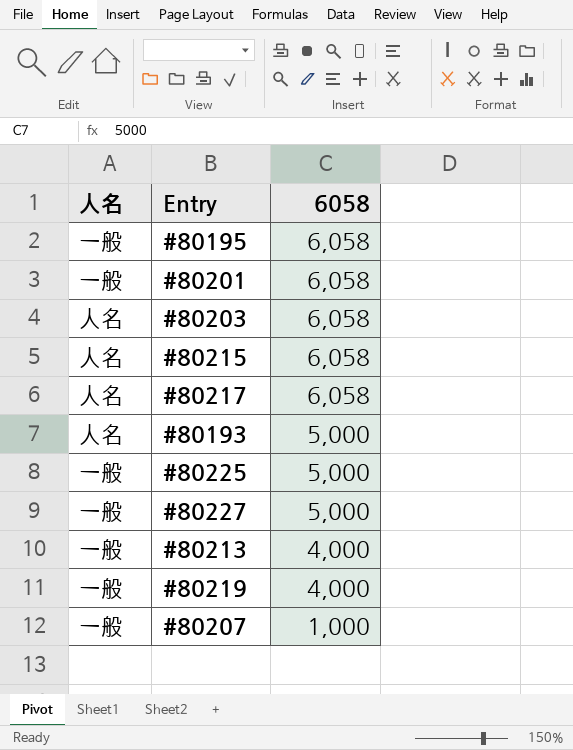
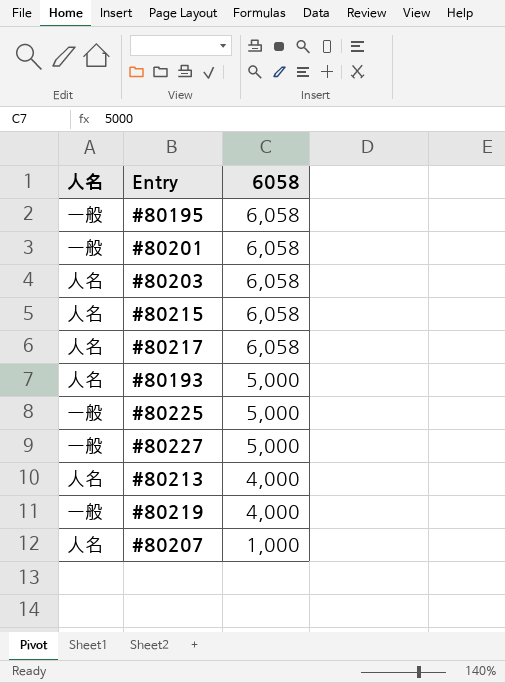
#80213 | 人名: 一般 -> 人名
#80207 | 人名: 一般 -> 人名

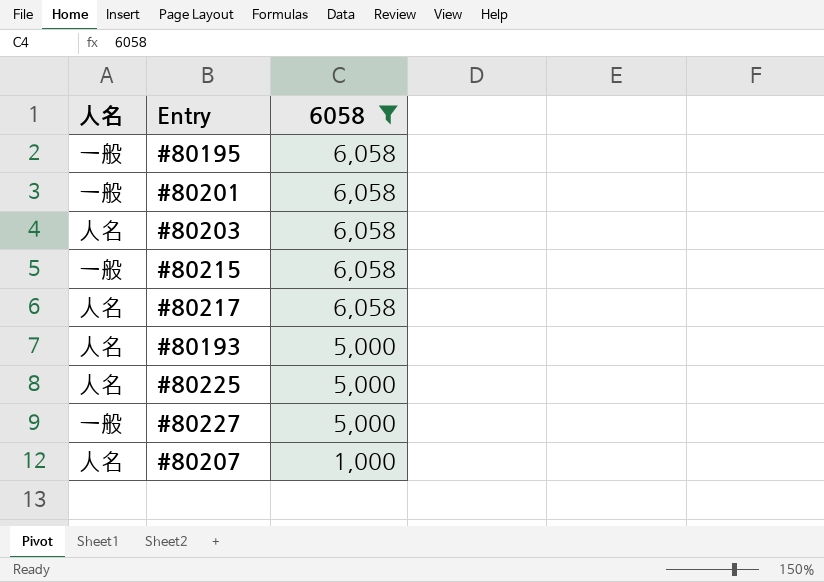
filter: none -> 6058 != 4,000
#80215 | 人名: 人名 -> 一般
#80225 | 人名: 一般 -> 人名

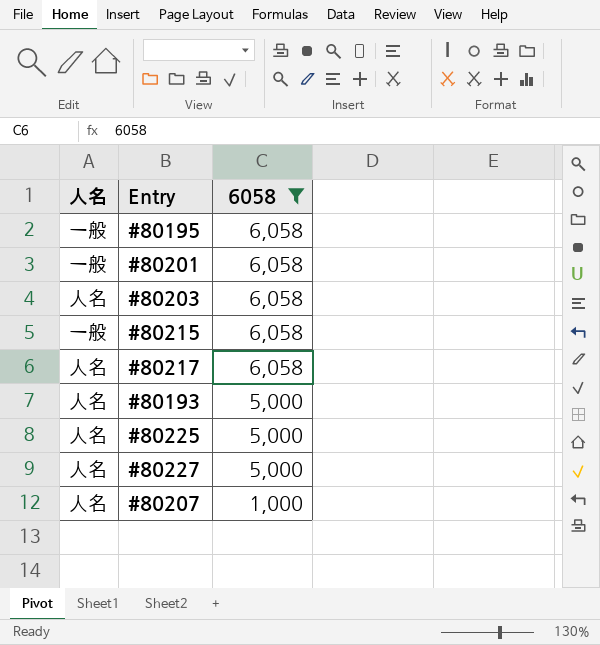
#80227 | 人名: 一般 -> 人名

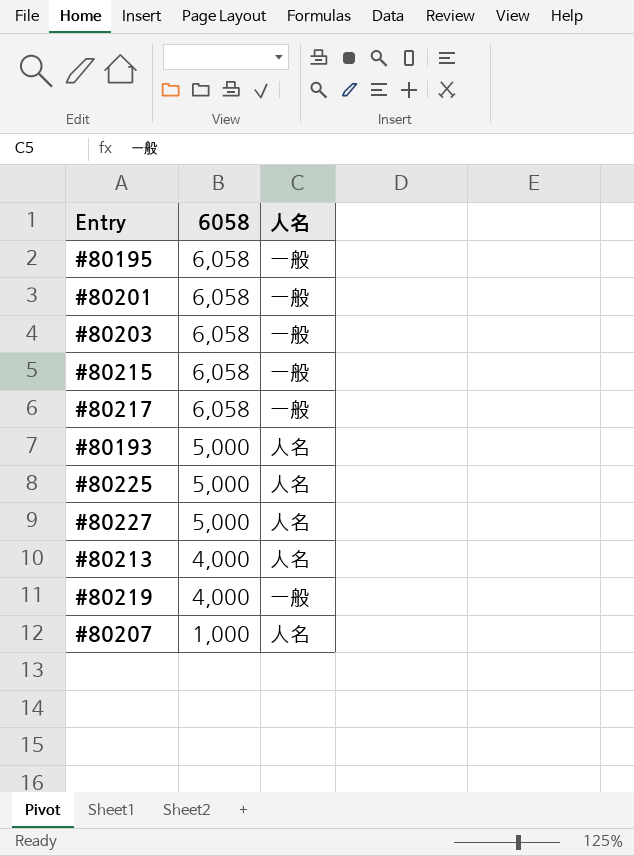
filter: 6058 != 4,000 -> none
column 人名 | position: 1 -> 3
#80203 | 人名: 人名 -> 一般
#80217 | 人名: 人名 -> 一般

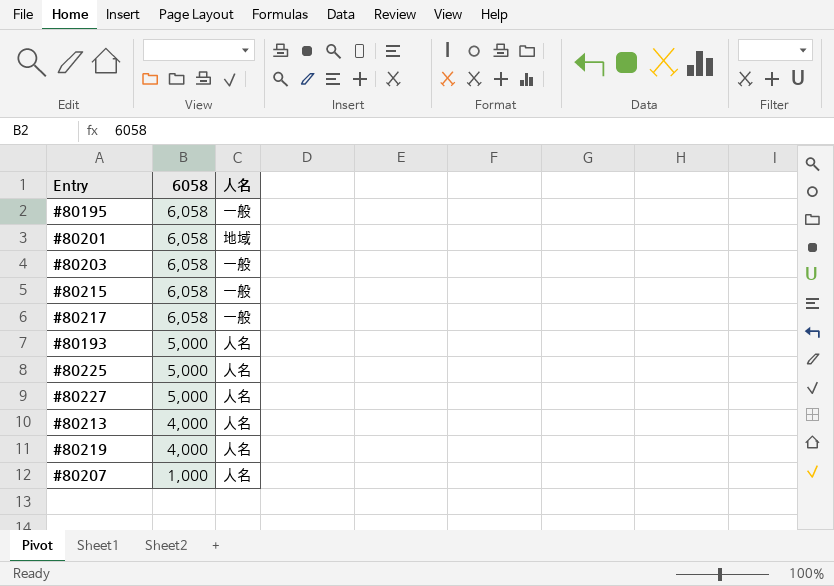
#80201 | 人名: 一般 -> 地域
#80219 | 人名: 一般 -> 人名

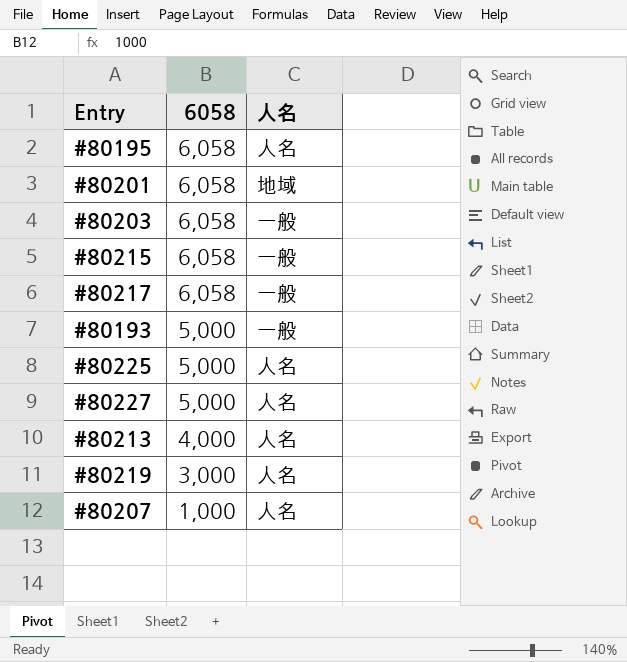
#80195 | 人名: 一般 -> 人名
#80193 | 人名: 人名 -> 一般
#80219 | 6058: 4,000 -> 3,000

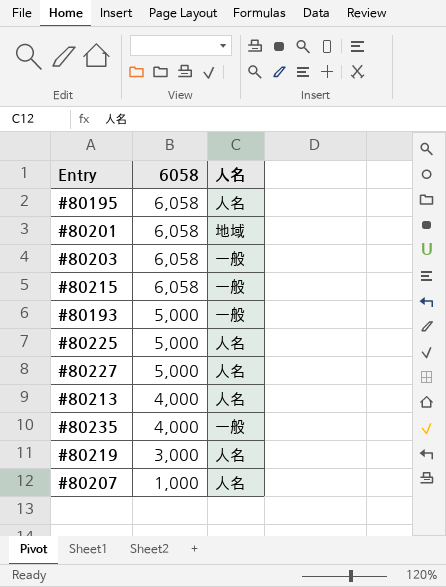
row #80217: 6,058 | 一般 -> none
row #80235: none -> 4,000 | 一般

